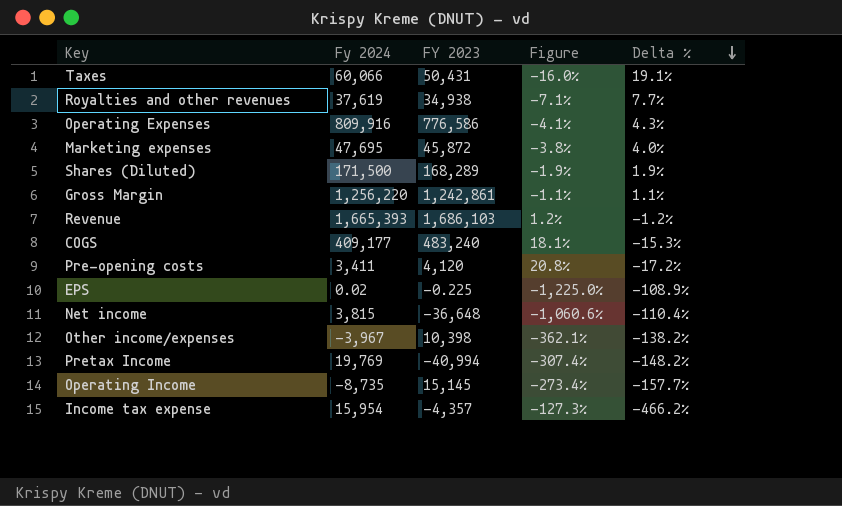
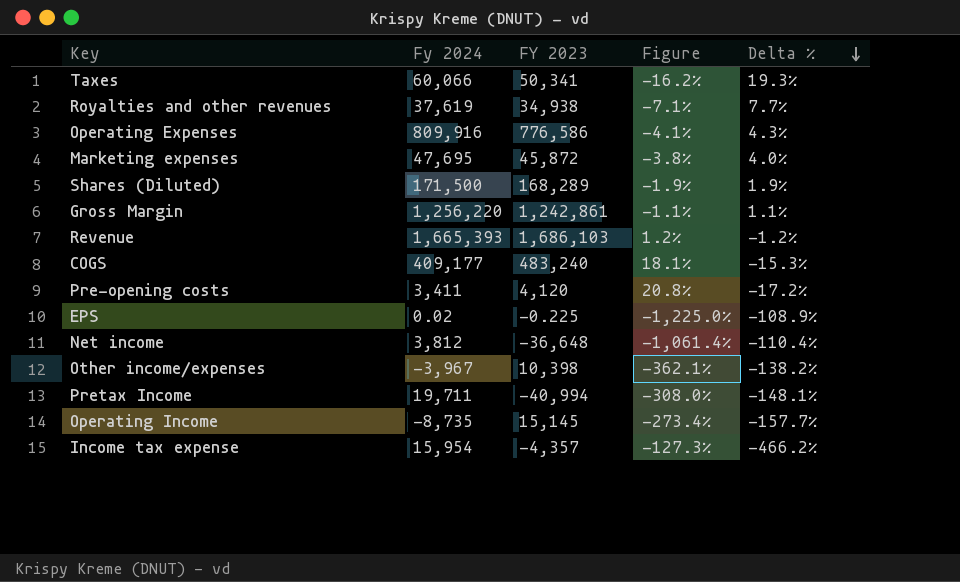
Taxes | FY 2023: 50,431 -> 50,341
Taxes | Figure: -16.0% -> -16.2%
Taxes | Delta %: 19.1% -> 19.3%
Net income | Fy 2024: 3,815 -> 3,812
Net income | Figure: -1,060.6% -> -1,061.4%
Pretax Income | Fy 2024: 19,769 -> 19,711
Pretax Income | Figure: -307.4% -> -308.0%
Pretax Income | Delta %: -148.2% -> -148.1%

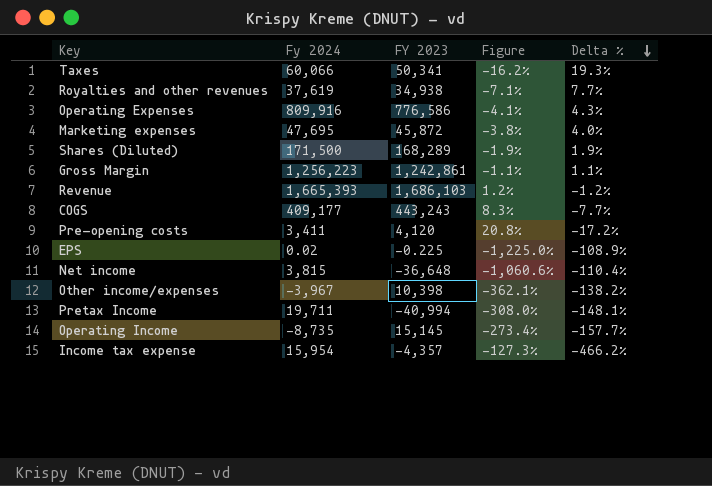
Gross Margin | Fy 2024: 1,256,220 -> 1,256,223
COGS | FY 2023: 483,240 -> 443,243
COGS | Figure: 18.1% -> 8.3%
COGS | Delta %: -15.3% -> -7.7%
Net income | Fy 2024: 3,812 -> 3,815
Net income | Figure: -1,061.4% -> -1,060.6%

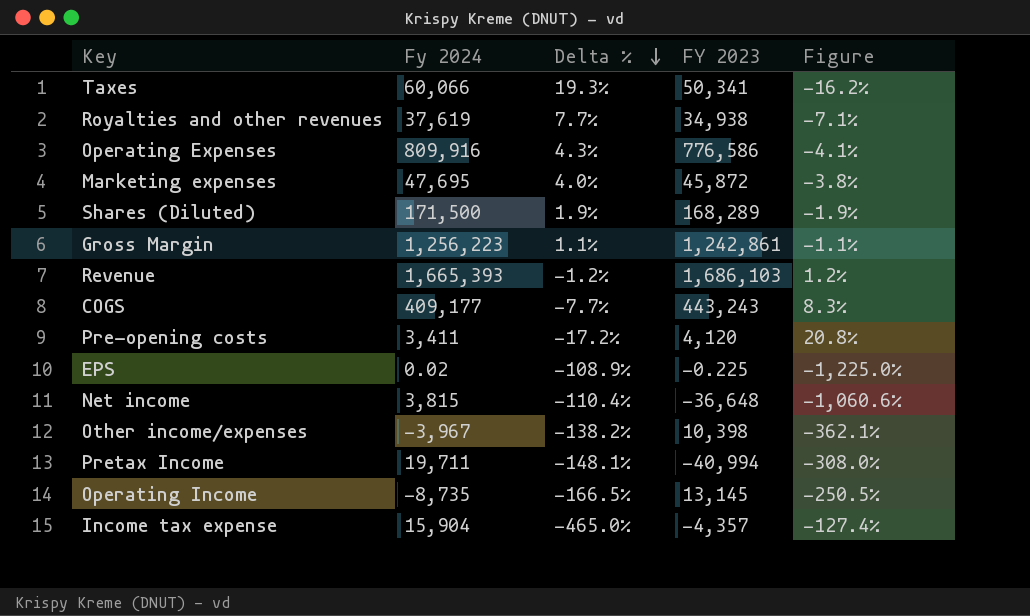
column Delta % | position: 5 -> 3
Operating Income | Delta %: -157.7% -> -166.5%
Operating Income | FY 2023: 15,145 -> 13,145
Operating Income | Figure: -273.4% -> -250.5%
Income tax expense | Fy 2024: 15,954 -> 15,904
Income tax expense | Delta %: -466.2% -> -465.0%
Income tax expense | Figure: -127.3% -> -127.4%

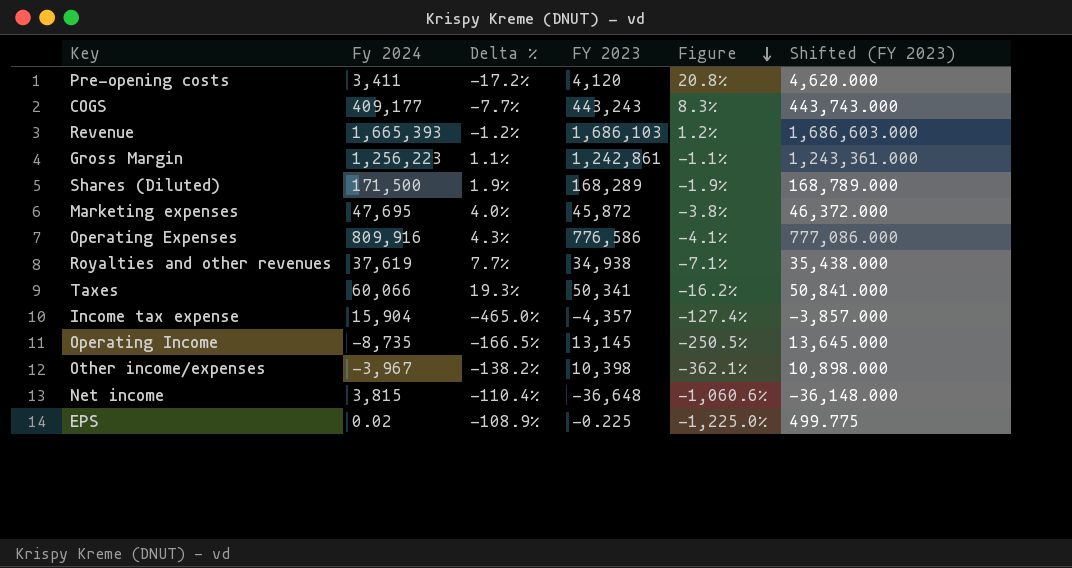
row order: Delta % descending -> Figure descending
column Shifted (FY 2023) | formula: none -> [FY 2023] + 500
row Pretax Income: 19,711 | -148.1% | -40,994 | -308.0% -> none

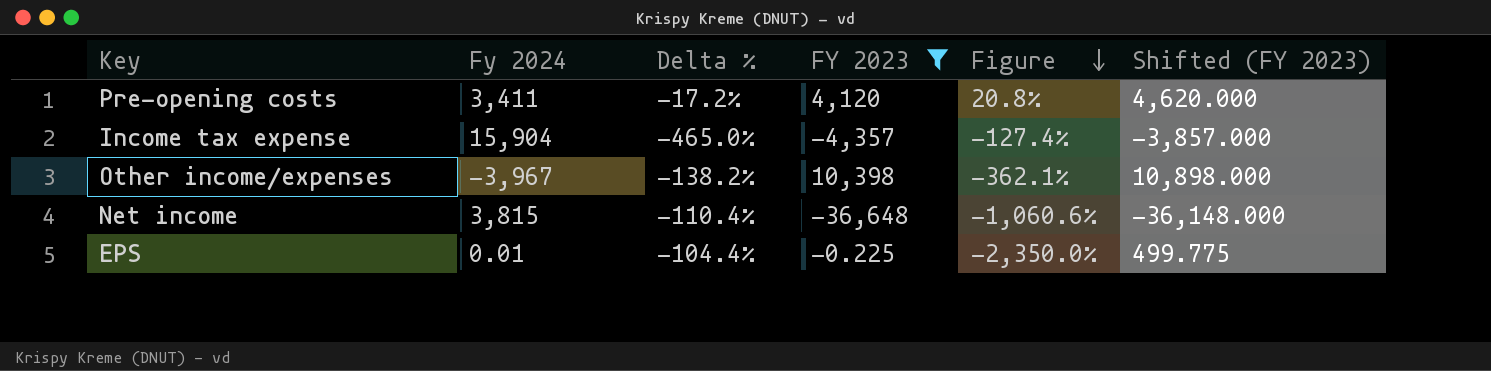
filter: none -> FY 2023 <= 10,398
EPS | Fy 2024: 0.02 -> 0.01
EPS | Delta %: -108.9% -> -104.4%
EPS | Figure: -1,225.0% -> -2,350.0%

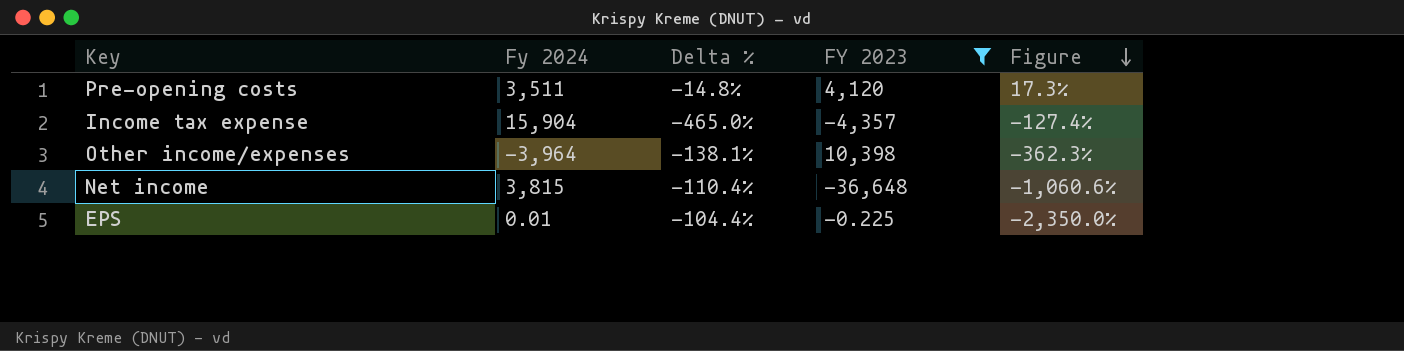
column Shifted (FY 2023) | formula: [FY 2023] + 500 -> none
Pre-opening costs | Fy 2024: 3,411 -> 3,511
Pre-opening costs | Delta %: -17.2% -> -14.8%
Pre-opening costs | Figure: 20.8% -> 17.3%
Other income/expenses | Fy 2024: -3,967 -> -3,964
Other income/expenses | Delta %: -138.2% -> -138.1%
Other income/expenses | Figure: -362.1% -> -362.3%

